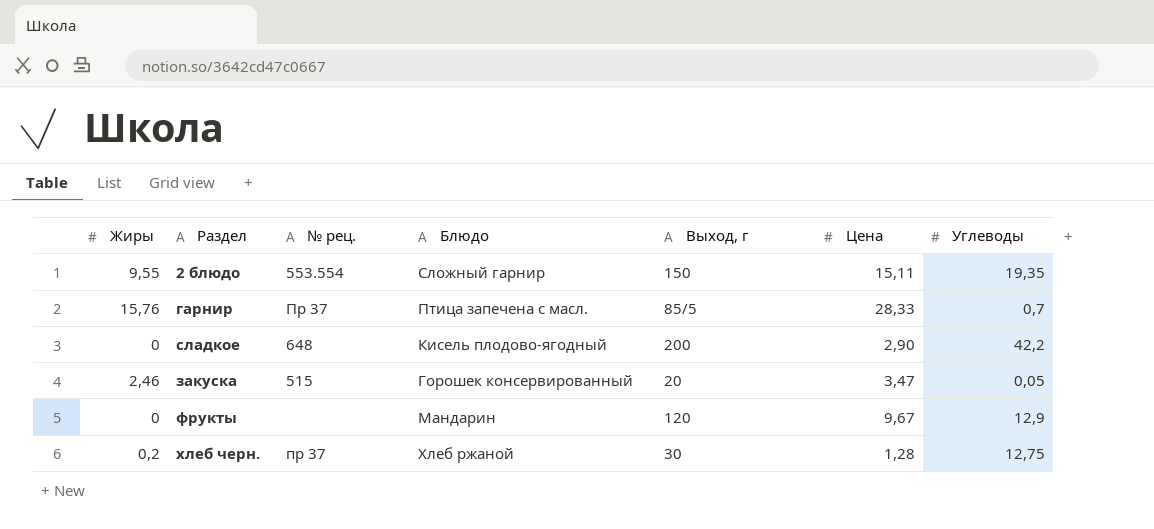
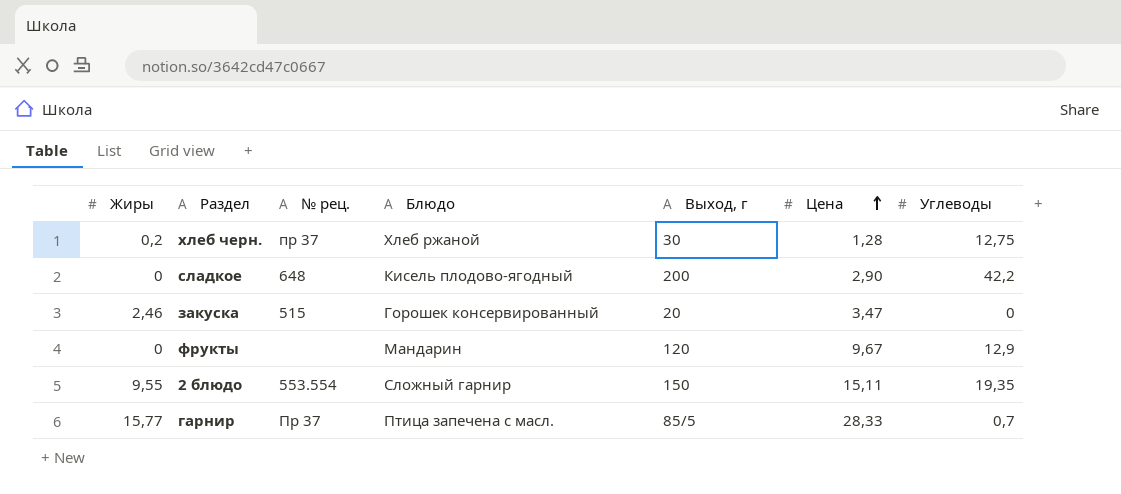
row order: none -> Цена ascending
закуска | Углеводы: 0,05 -> 0
гарнир | Жиры: 15,76 -> 15,77

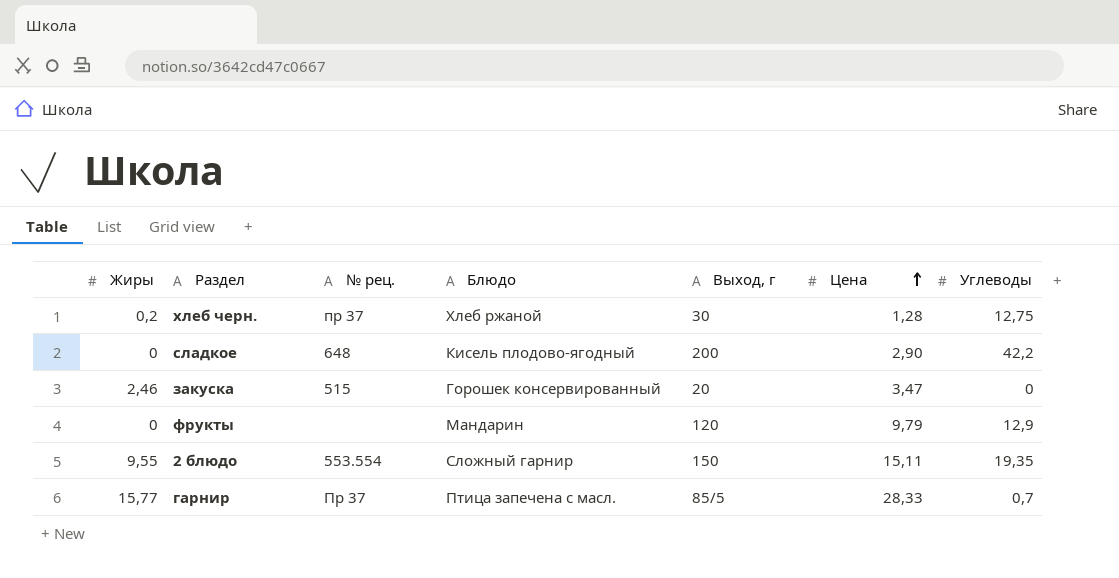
фрукты | Цена: 9,67 -> 9,79

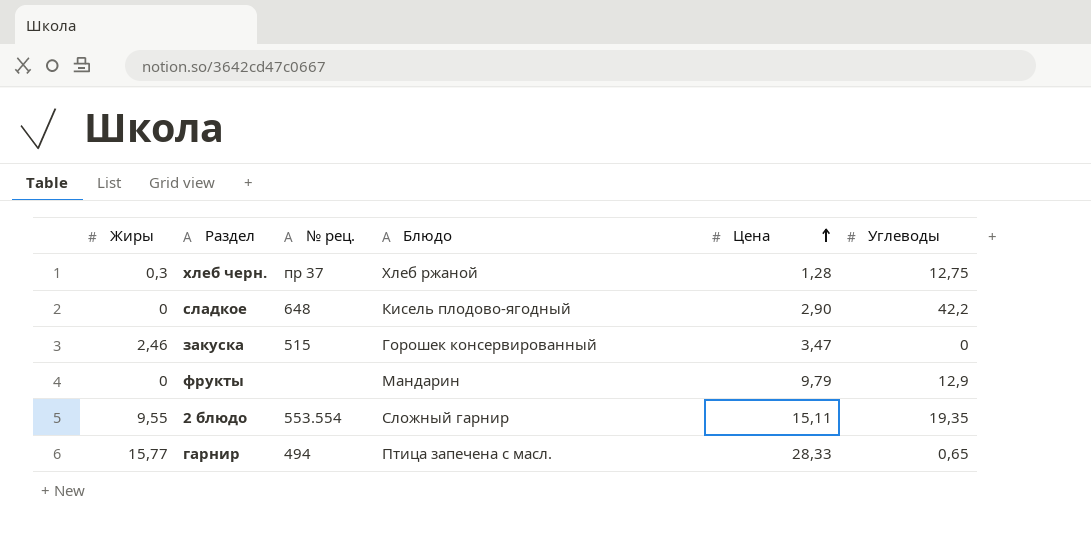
column Выход, г | position: 5 -> none
хлеб черн. | Жиры: 0,2 -> 0,3
гарнир | № рец.: Пр 37 -> 494
гарнир | Углеводы: 0,7 -> 0,65

